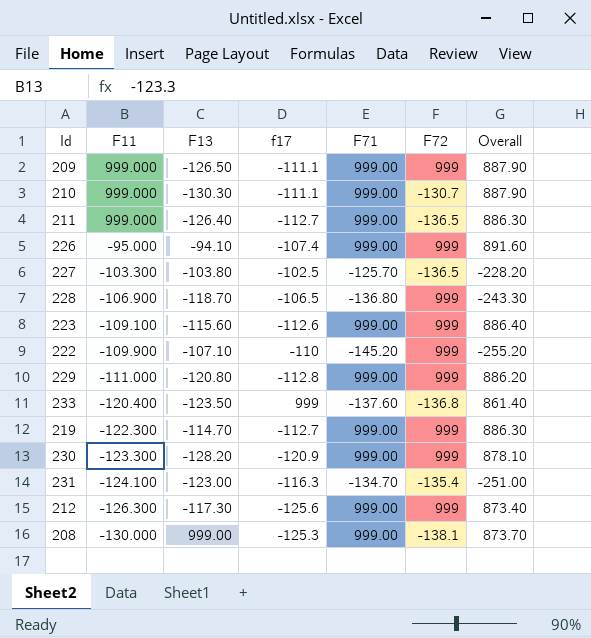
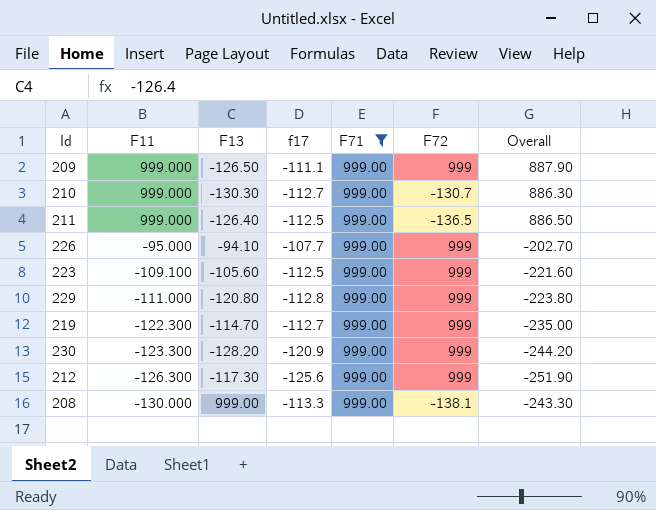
filter: none -> F71 = 999.00
column Overall | formula: [f17] + [F71] -> [F11] + [f17]
210 | f17: -111.1 -> -112.7
211 | f17: -112.7 -> -112.5
226 | f17: -107.4 -> -107.7
223 | F13: -115.60 -> -105.60
223 | f17: -112.6 -> -112.5
208 | f17: -125.3 -> -113.3

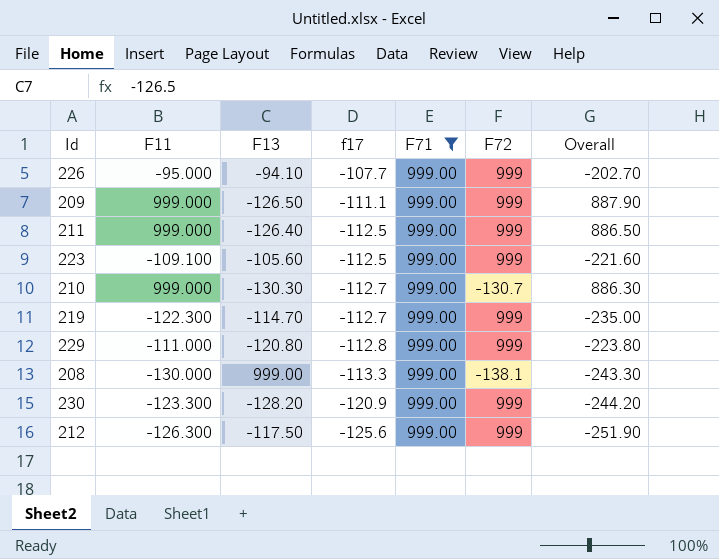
row order: F11 descending -> f17 descending
211 | F72: -136.5 -> 999
212 | F13: -117.30 -> -117.50

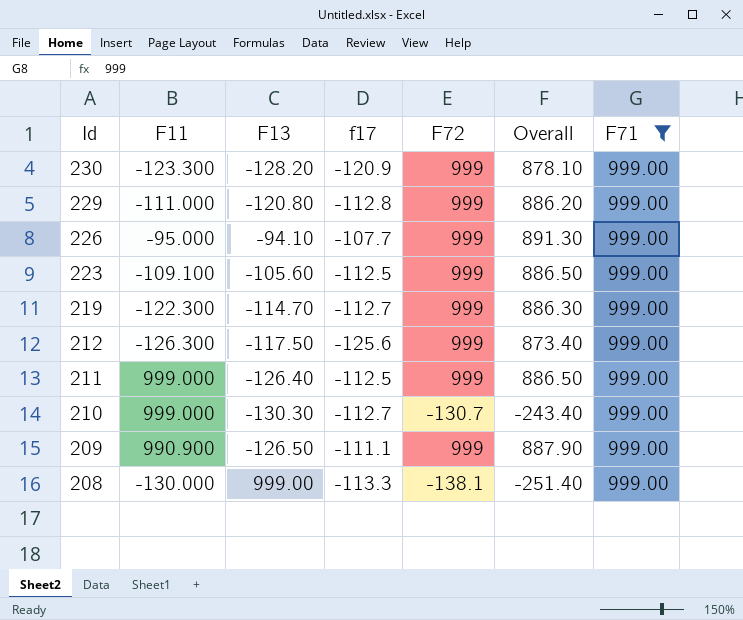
row order: f17 descending -> Id descending
column Overall | formula: [F11] + [f17] -> [f17] + [F72]
column F71 | position: 5 -> 7
209 | F11: 999.000 -> 990.900

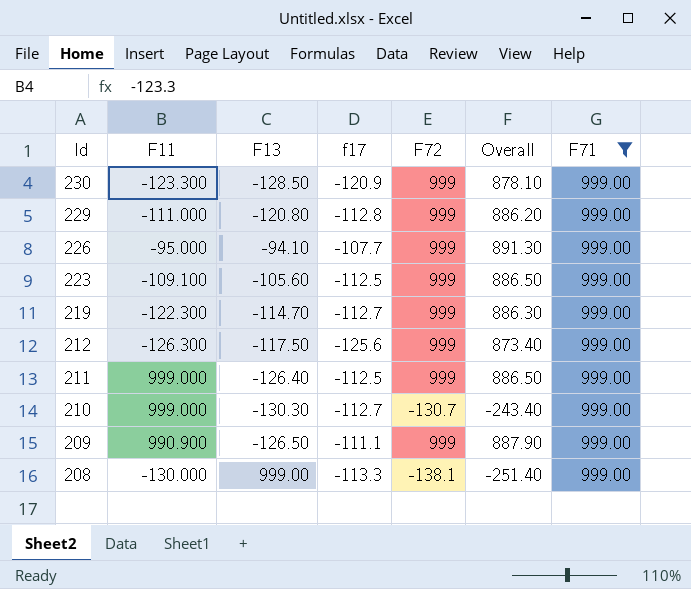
230 | F13: -128.20 -> -128.50

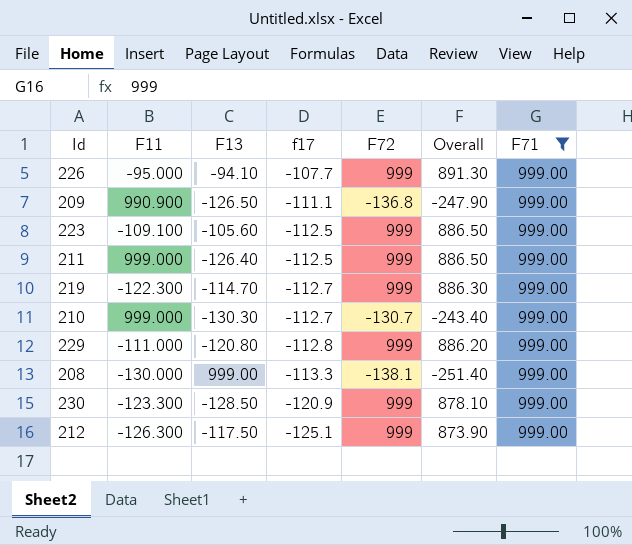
row order: Id descending -> f17 descending
209 | F72: 999 -> -136.8
209 | Overall: 887.90 -> -247.90
212 | f17: -125.6 -> -125.1
212 | Overall: 873.40 -> 873.90

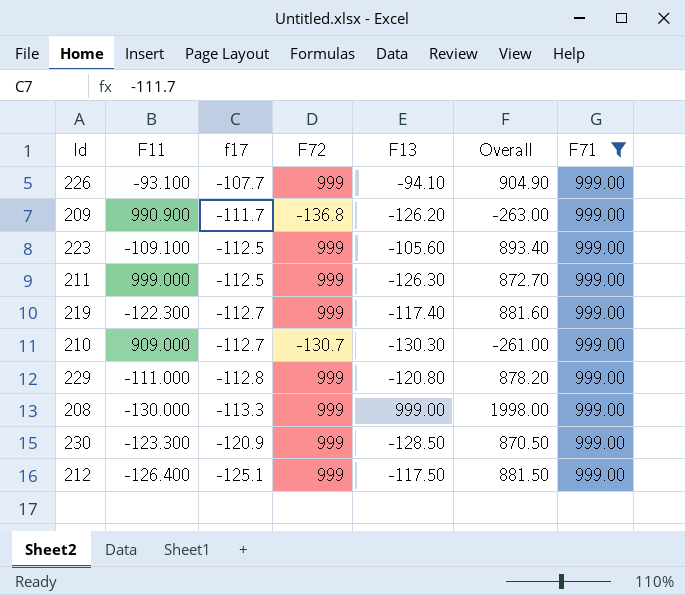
column F13 | position: 3 -> 5
column Overall | formula: [f17] + [F72] -> [F72] + [F13]
226 | F11: -95.000 -> -93.100
209 | f17: -111.1 -> -111.7
209 | F13: -126.50 -> -126.20
211 | F13: -126.40 -> -126.30
219 | F13: -114.70 -> -117.40
210 | F11: 999.000 -> 909.000
208 | F72: -138.1 -> 999
212 | F11: -126.300 -> -126.400

